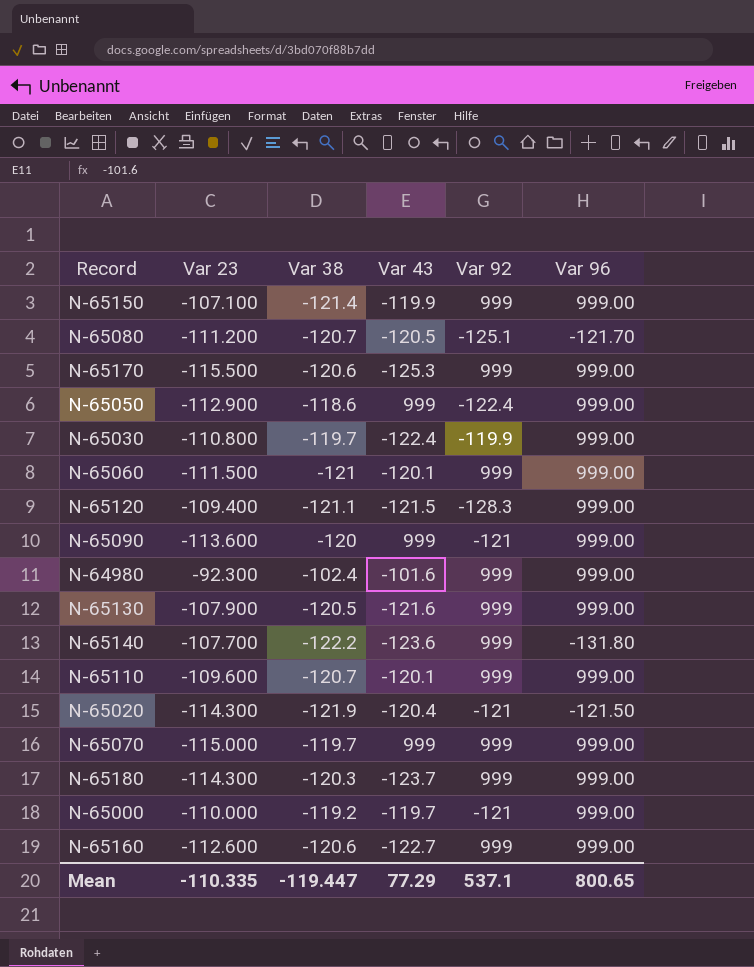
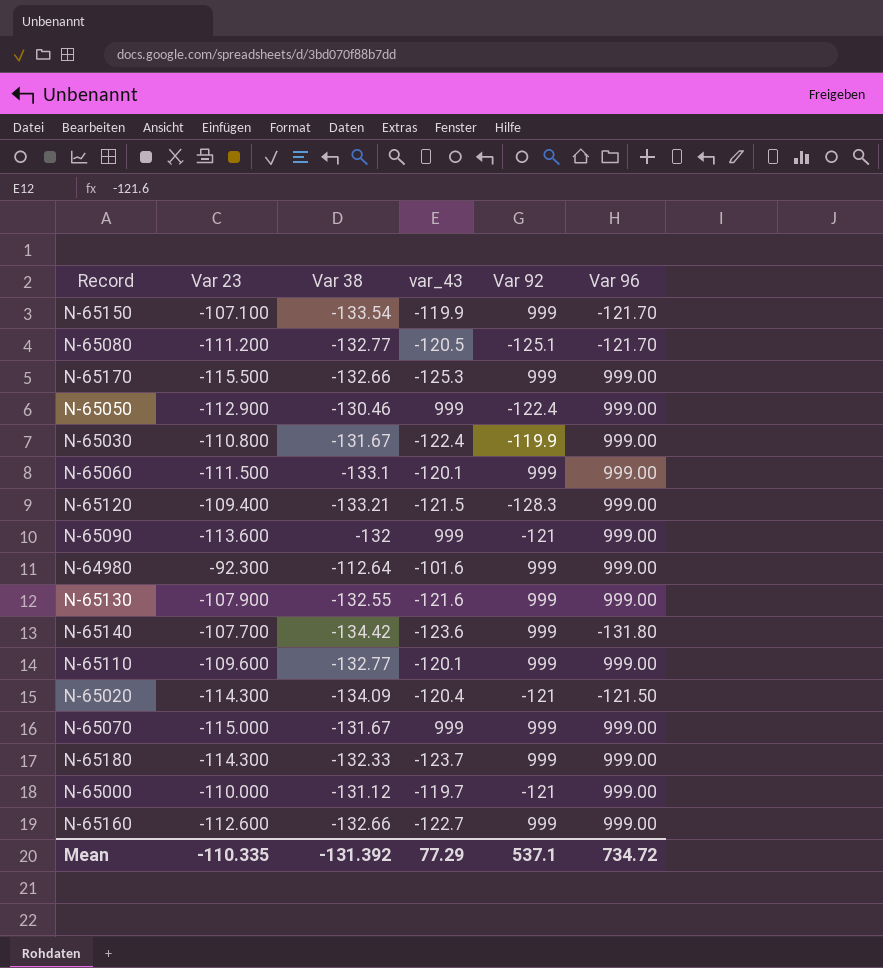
column name: Var 43 -> var_43
N-65150 | Var 38: -121.4 -> -133.54
N-65150 | Var 96: 999.00 -> -121.70
N-65080 | Var 38: -120.7 -> -132.77
N-65170 | Var 38: -120.6 -> -132.66
N-65050 | Var 38: -118.6 -> -130.46
N-65030 | Var 38: -119.7 -> -131.67
N-65060 | Var 38: -121 -> -133.1
N-65120 | Var 38: -121.1 -> -133.21
N-65090 | Var 38: -120 -> -132
N-64980 | Var 38: -102.4 -> -112.64
N-65130 | Var 38: -120.5 -> -132.55
N-65140 | Var 38: -122.2 -> -134.42
N-65110 | Var 38: -120.7 -> -132.77
N-65020 | Var 38: -121.9 -> -134.09
N-65070 | Var 38: -119.7 -> -131.67
N-65180 | Var 38: -120.3 -> -132.33
N-65000 | Var 38: -119.2 -> -131.12
N-65160 | Var 38: -120.6 -> -132.66
Mean | Var 38: -119.447 -> -131.392
Mean | Var 96: 800.65 -> 734.72

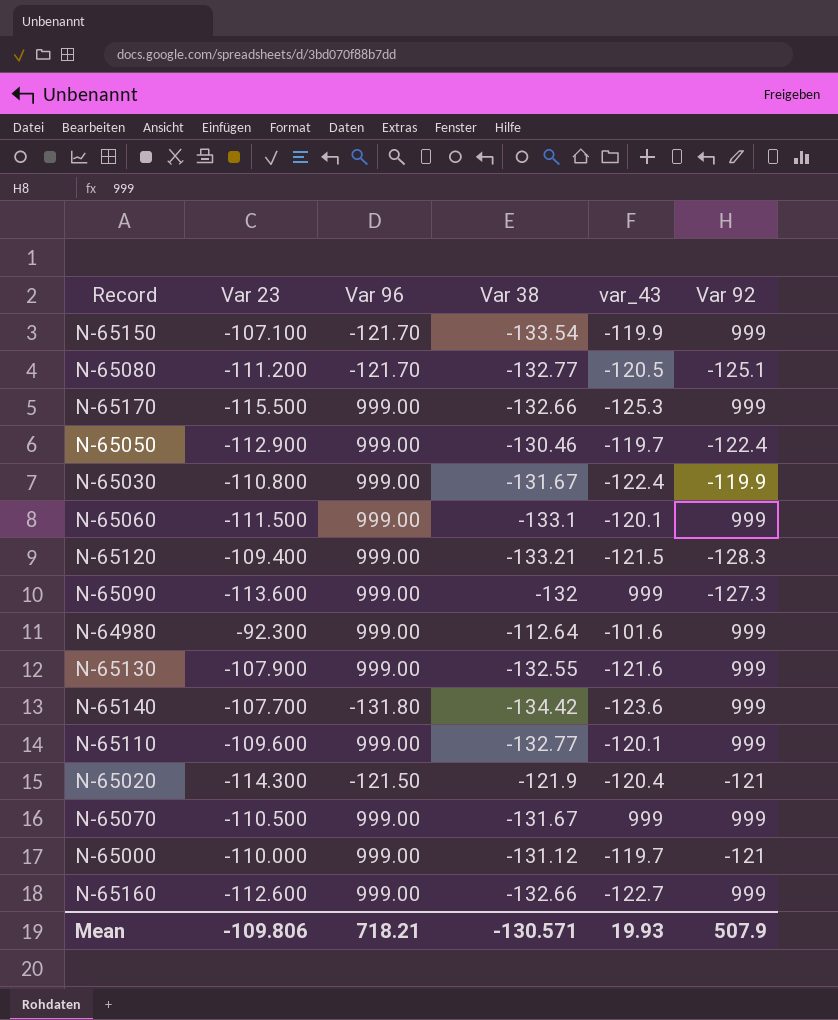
column Var 96 | position: 6 -> 3
row N-65180: -114.300 | -132.33 | -123.7 | 999 | 999.00 -> none
N-65050 | var_43: 999 -> -119.7
N-65090 | Var 92: -121 -> -127.3
N-65020 | Var 38: -134.09 -> -121.9
N-65070 | Var 23: -115.000 -> -110.500
Mean | Var 23: -110.335 -> -109.806
Mean | Var 96: 734.72 -> 718.21
Mean | Var 38: -131.392 -> -130.571
Mean | var_43: 77.29 -> 19.93
Mean | Var 92: 537.1 -> 507.9

